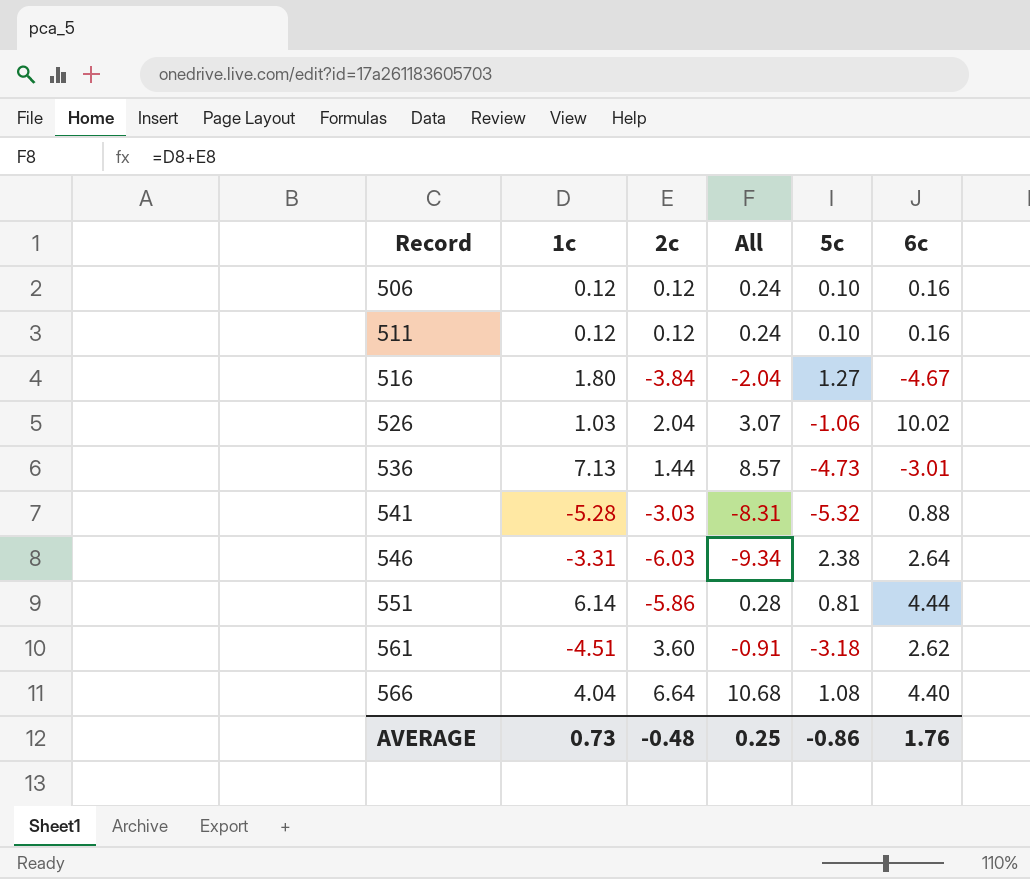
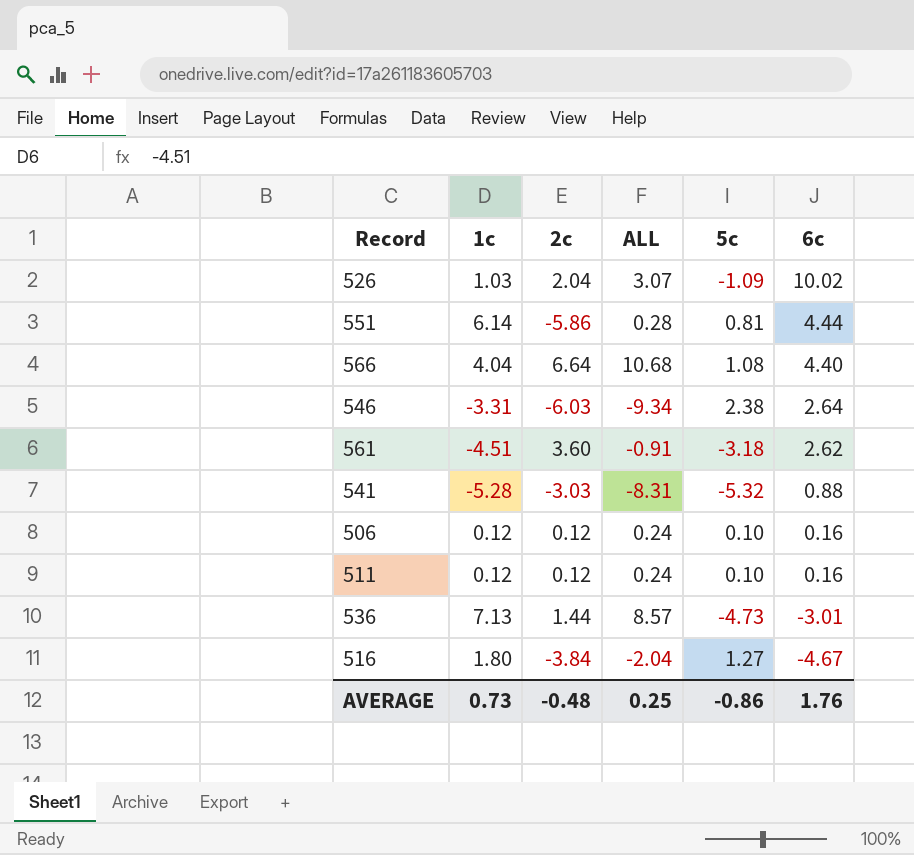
row order: Record ascending -> 6c descending
column name: All -> ALL
526 | 5c: -1.06 -> -1.09

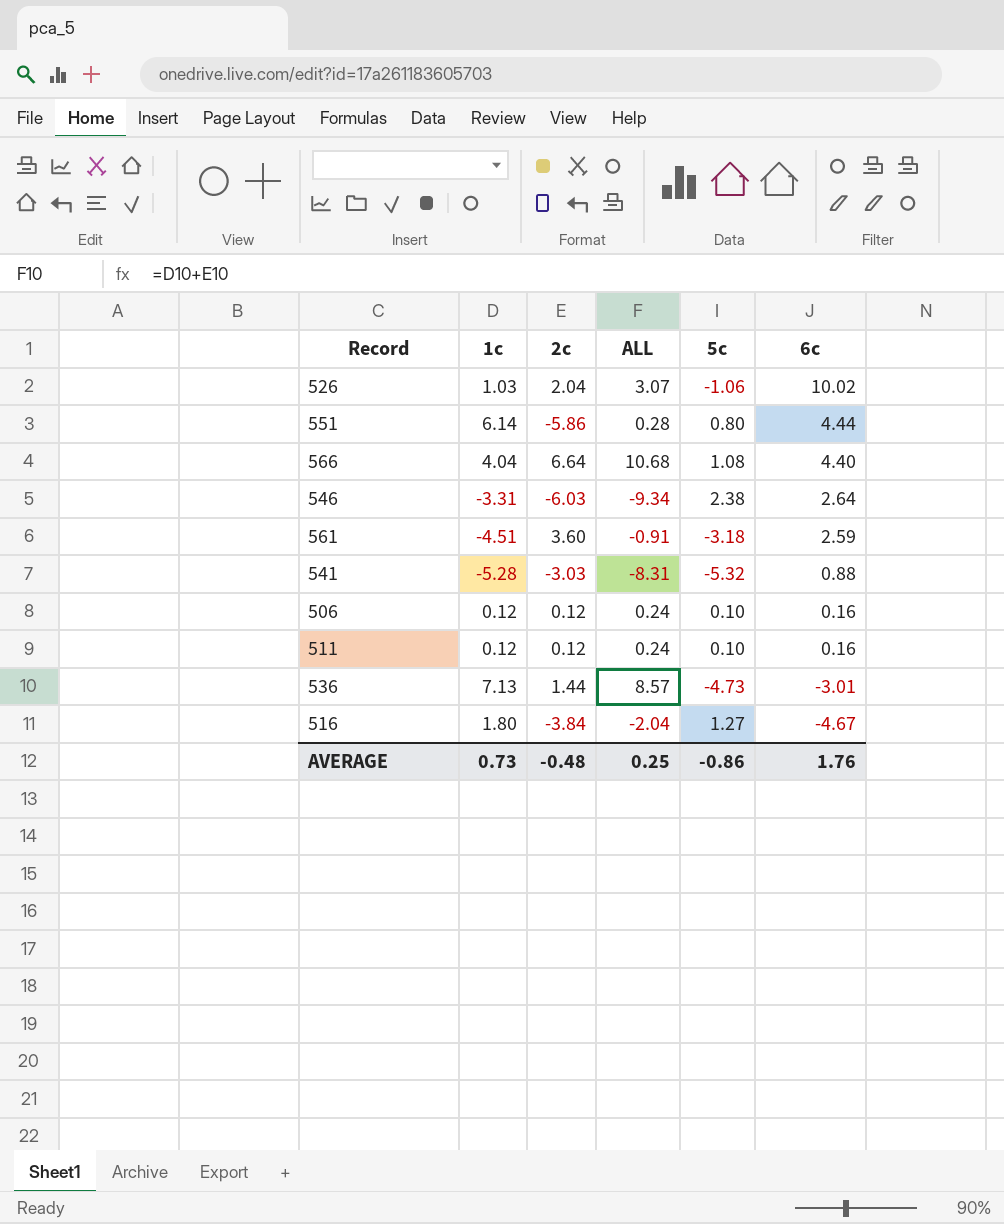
526 | 5c: -1.09 -> -1.06
551 | 5c: 0.81 -> 0.80
561 | 6c: 2.62 -> 2.59

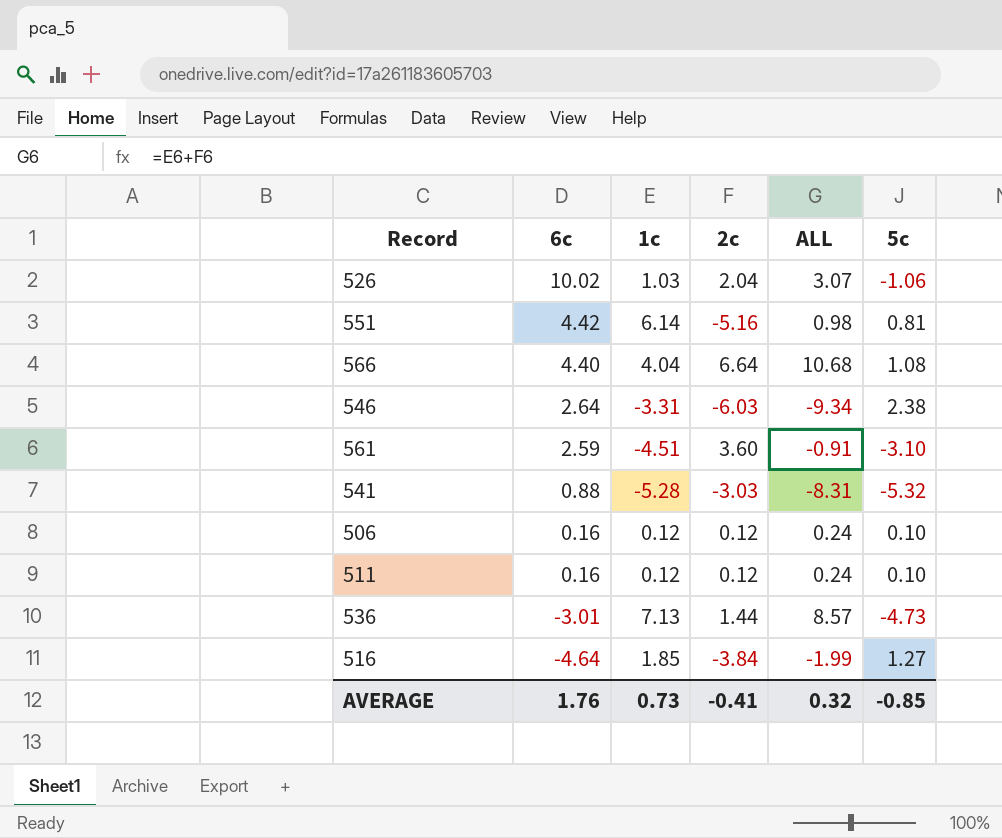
column 6c | position: 6 -> 2
551 | 6c: 4.44 -> 4.42
551 | 2c: -5.86 -> -5.16
551 | ALL: 0.28 -> 0.98
551 | 5c: 0.80 -> 0.81
561 | 5c: -3.18 -> -3.10
516 | 6c: -4.67 -> -4.64
516 | 1c: 1.80 -> 1.85
516 | ALL: -2.04 -> -1.99
AVERAGE | 2c: -0.48 -> -0.41
AVERAGE | ALL: 0.25 -> 0.32
AVERAGE | 5c: -0.86 -> -0.85

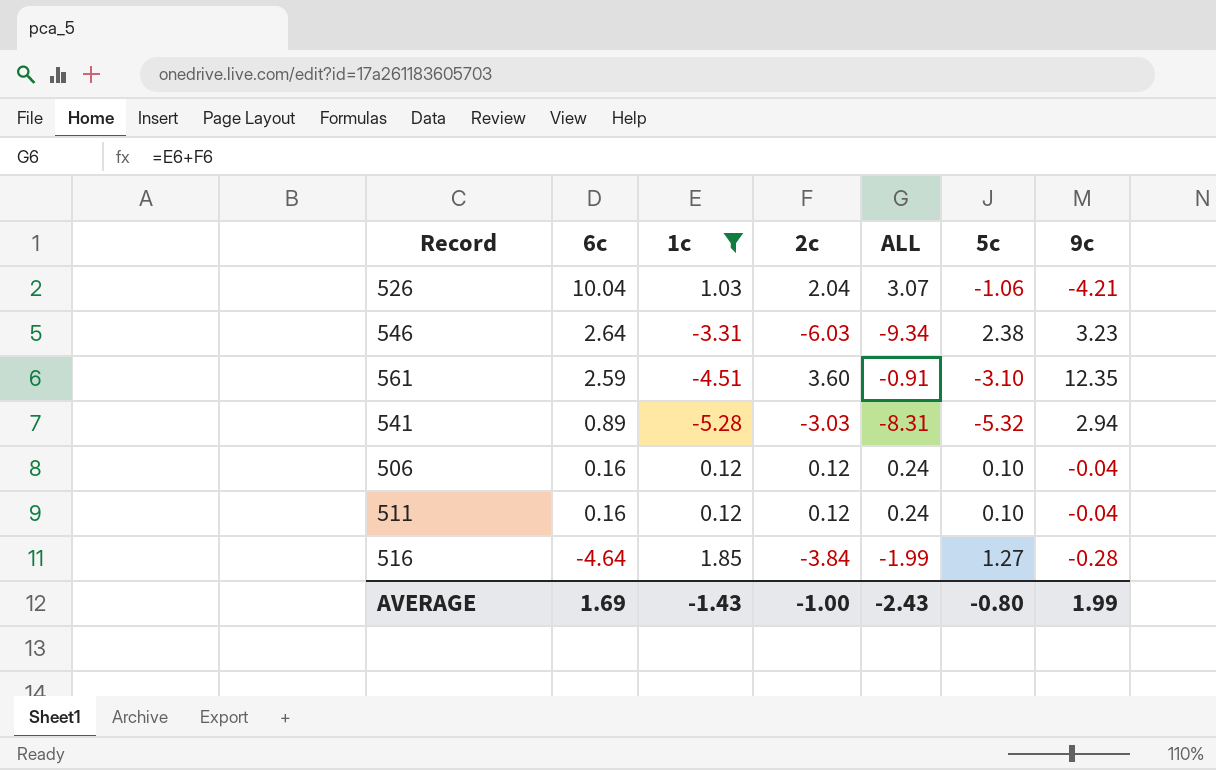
filter: none -> 1c <= 1.85
column 9c | position: none -> 7
526 | 6c: 10.02 -> 10.04
541 | 6c: 0.88 -> 0.89
AVERAGE | 6c: 1.76 -> 1.69
AVERAGE | 1c: 0.73 -> -1.43
AVERAGE | 2c: -0.41 -> -1.00
AVERAGE | ALL: 0.32 -> -2.43
AVERAGE | 5c: -0.85 -> -0.80

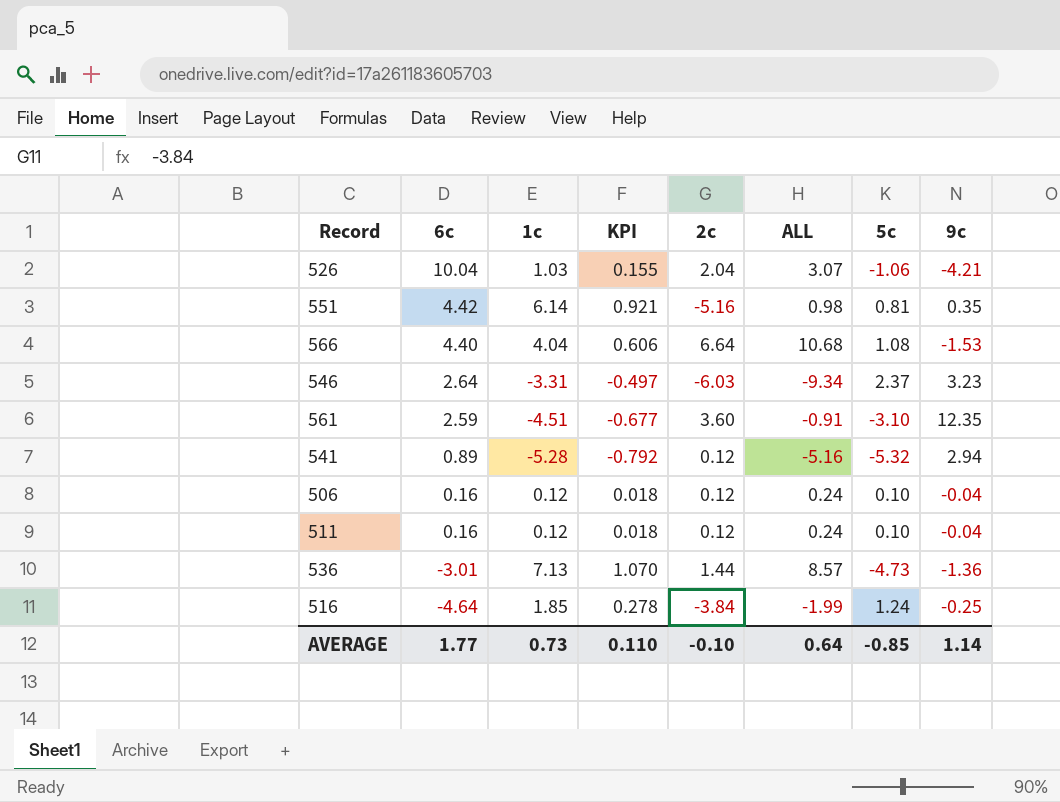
filter: 1c <= 1.85 -> none
column KPI | formula: none -> [1c] * 0.15
546 | 5c: 2.38 -> 2.37
541 | 2c: -3.03 -> 0.12
541 | ALL: -8.31 -> -5.16
516 | 5c: 1.27 -> 1.24
516 | 9c: -0.28 -> -0.25
AVERAGE | 6c: 1.69 -> 1.77
AVERAGE | 1c: -1.43 -> 0.73
AVERAGE | 2c: -1.00 -> -0.10
AVERAGE | ALL: -2.43 -> 0.64
AVERAGE | 5c: -0.80 -> -0.85
AVERAGE | 9c: 1.99 -> 1.14

